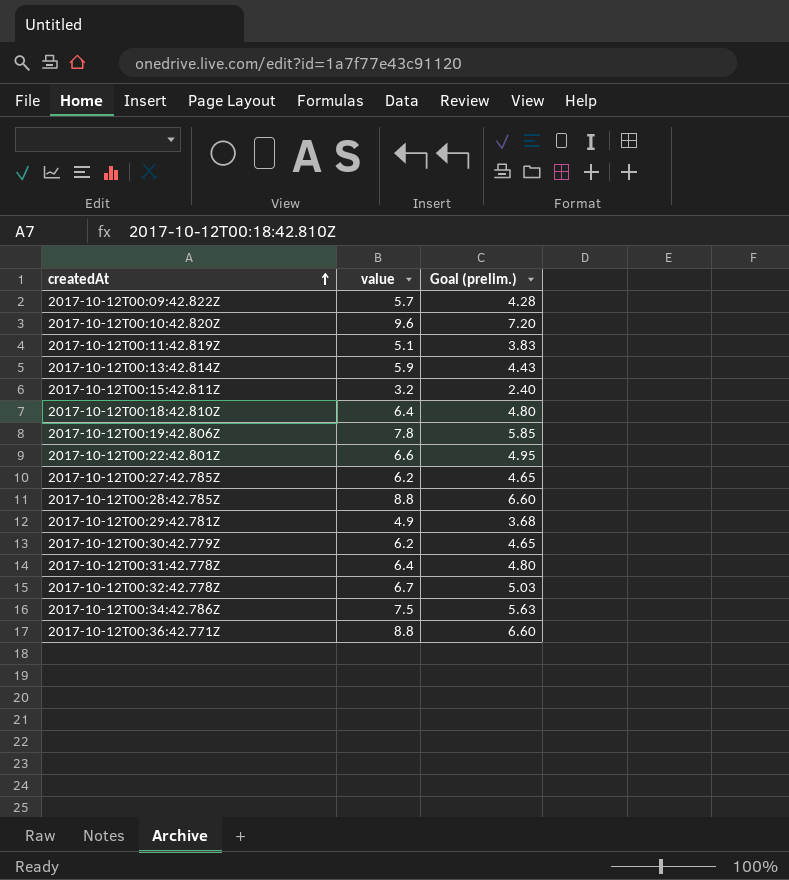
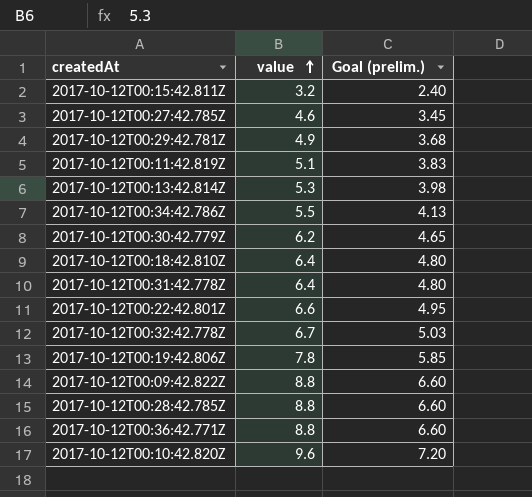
row order: createdAt ascending -> value ascending
2017-10-12T00:27:42.785Z | value: 6.2 -> 4.6
2017-10-12T00:27:42.785Z | Goal (prelim.): 4.65 -> 3.45
2017-10-12T00:13:42.814Z | value: 5.9 -> 5.3
2017-10-12T00:13:42.814Z | Goal (prelim.): 4.43 -> 3.98
2017-10-12T00:34:42.786Z | value: 7.5 -> 5.5
2017-10-12T00:34:42.786Z | Goal (prelim.): 5.63 -> 4.13
2017-10-12T00:09:42.822Z | value: 5.7 -> 8.8
2017-10-12T00:09:42.822Z | Goal (prelim.): 4.28 -> 6.60

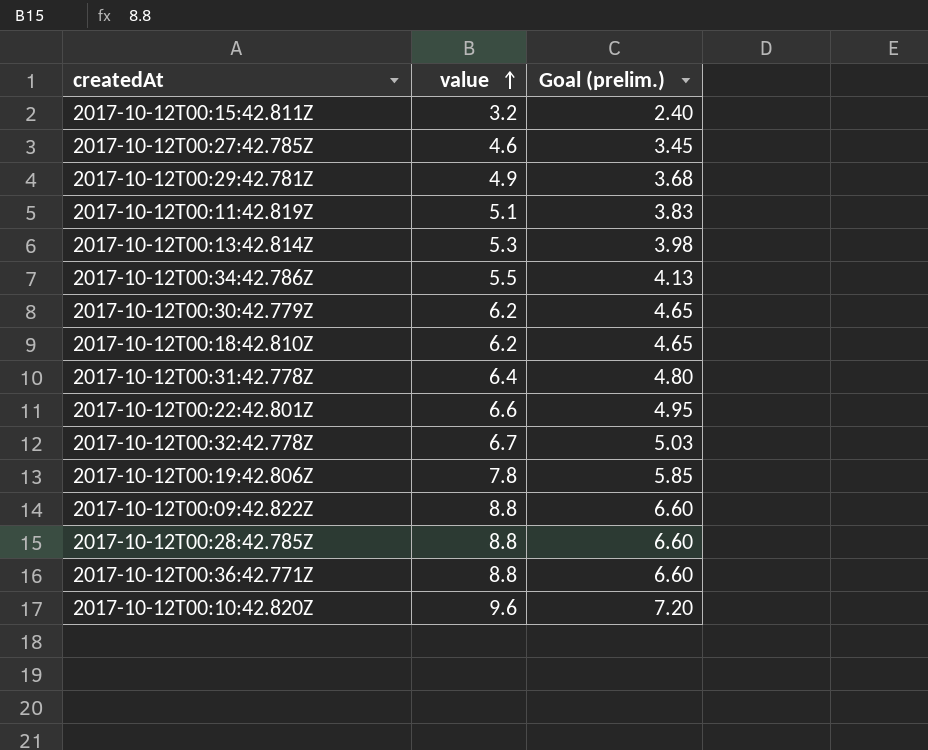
2017-10-12T00:18:42.810Z | value: 6.4 -> 6.2
2017-10-12T00:18:42.810Z | Goal (prelim.): 4.80 -> 4.65

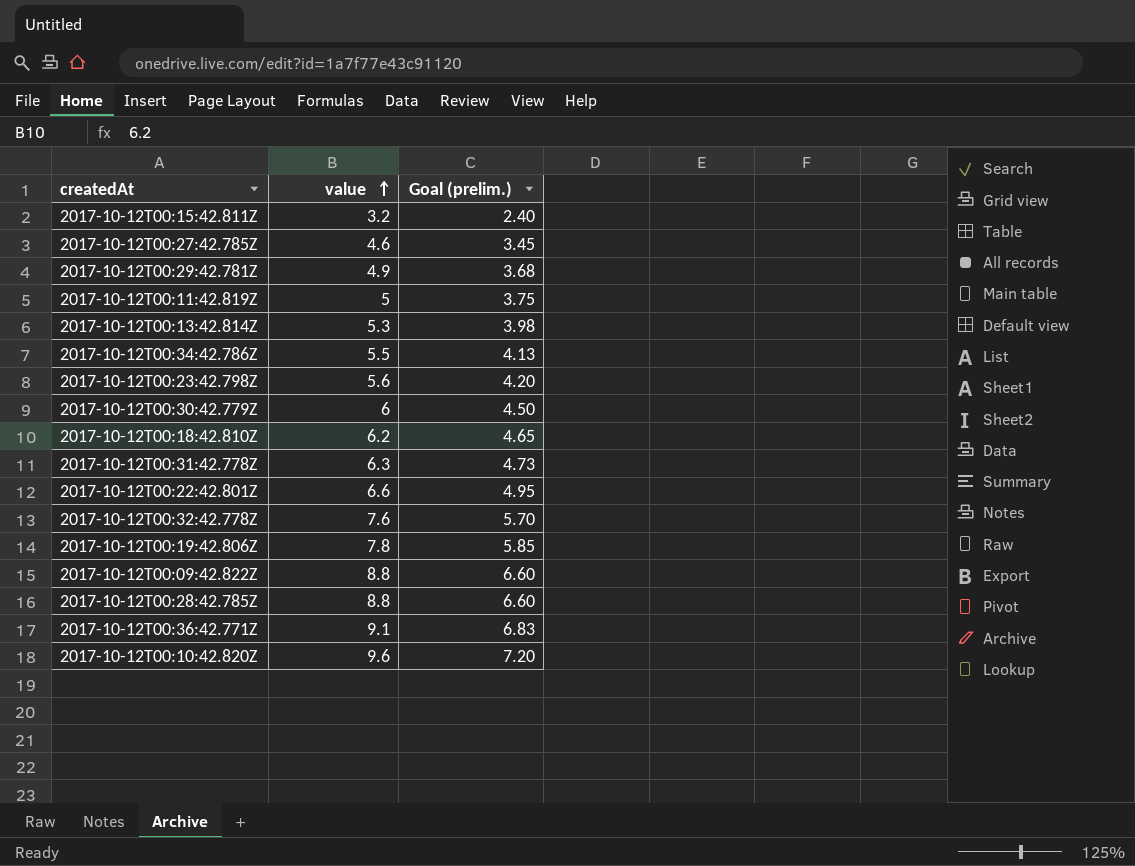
2017-10-12T00:11:42.819Z | value: 5.1 -> 5
2017-10-12T00:11:42.819Z | Goal (prelim.): 3.83 -> 3.75
row 2017-10-12T00:23:42.798Z: none -> 5.6 | 4.20
2017-10-12T00:30:42.779Z | value: 6.2 -> 6
2017-10-12T00:30:42.779Z | Goal (prelim.): 4.65 -> 4.50
2017-10-12T00:31:42.778Z | value: 6.4 -> 6.3
2017-10-12T00:31:42.778Z | Goal (prelim.): 4.80 -> 4.73
2017-10-12T00:32:42.778Z | value: 6.7 -> 7.6
2017-10-12T00:32:42.778Z | Goal (prelim.): 5.03 -> 5.70
2017-10-12T00:36:42.771Z | value: 8.8 -> 9.1
2017-10-12T00:36:42.771Z | Goal (prelim.): 6.60 -> 6.83

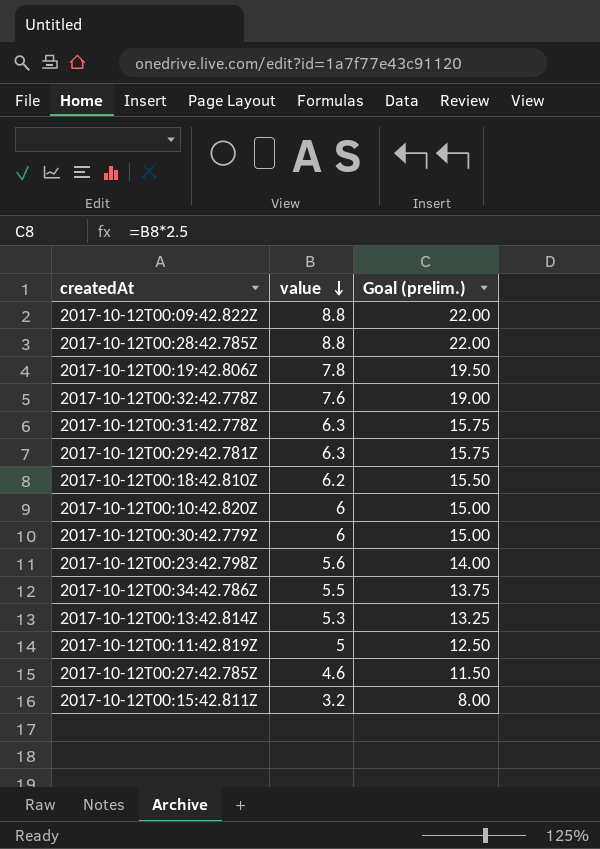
row order: value ascending -> value descending
column Goal (prelim.) | formula: [value] * 0.75 -> [value] * 2.5
row 2017-10-12T00:22:42.801Z: 6.6 | 4.95 -> none
row 2017-10-12T00:36:42.771Z: 9.1 | 6.83 -> none
2017-10-12T00:29:42.781Z | value: 4.9 -> 6.3
2017-10-12T00:10:42.820Z | value: 9.6 -> 6

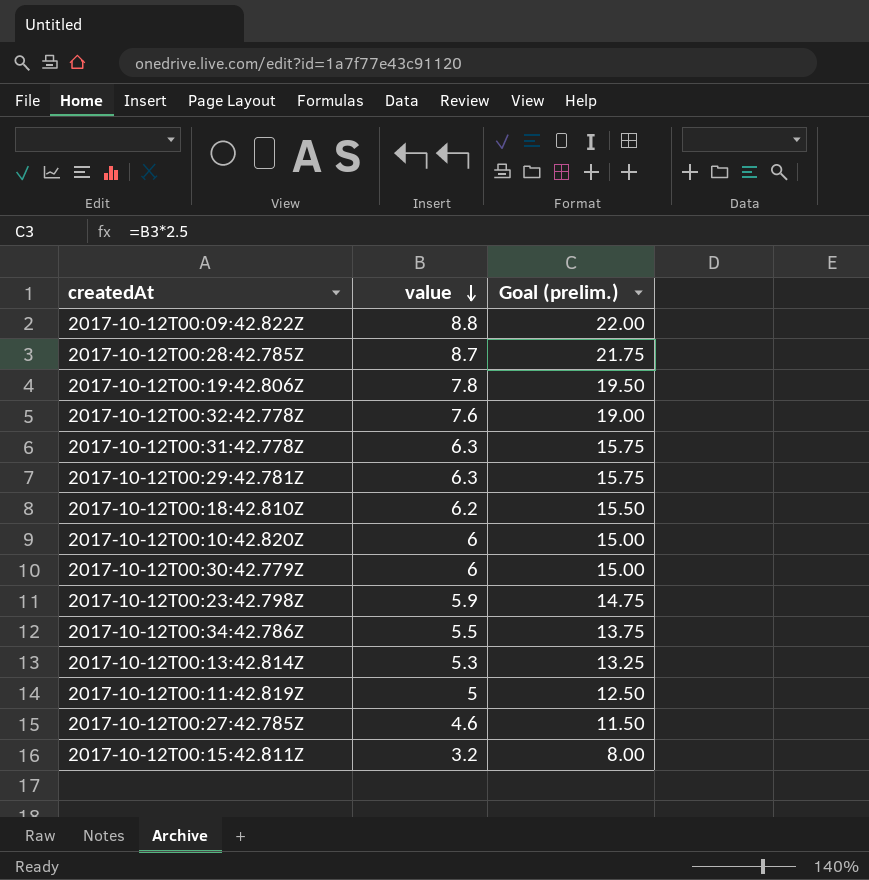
2017-10-12T00:28:42.785Z | value: 8.8 -> 8.7
2017-10-12T00:28:42.785Z | Goal (prelim.): 22.00 -> 21.75
2017-10-12T00:23:42.798Z | value: 5.6 -> 5.9
2017-10-12T00:23:42.798Z | Goal (prelim.): 14.00 -> 14.75

